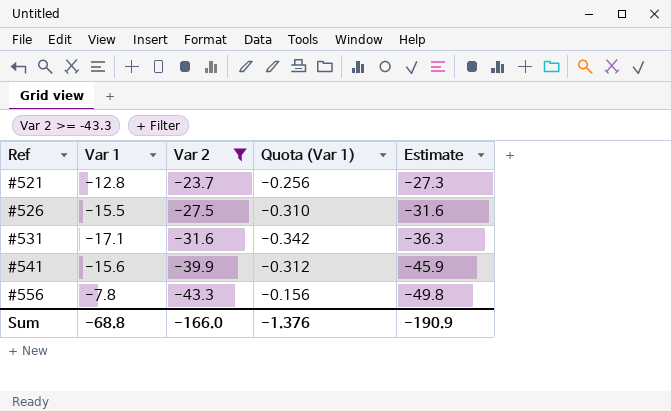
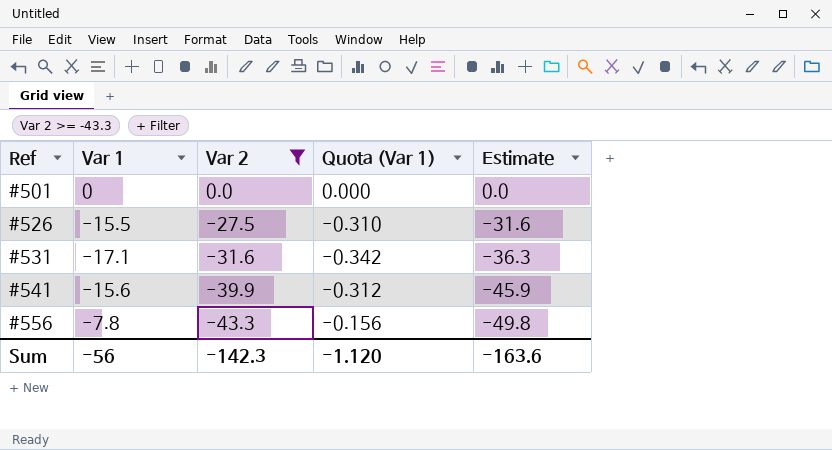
row #521: -12.8 | -23.7 | -0.256 | -27.3 -> none
row #501: none -> 0 | 0.0 | 0.000 | 0.0
Sum | Var 1: -68.8 -> -56
Sum | Var 2: -166.0 -> -142.3
Sum | Quota (Var 1): -1.376 -> -1.120
Sum | Estimate: -190.9 -> -163.6

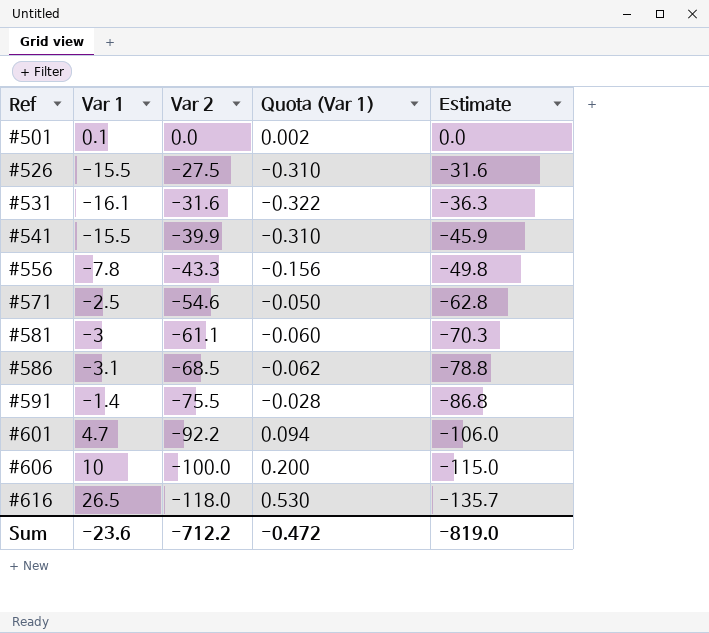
filter: Var 2 >= -43.3 -> none
#501 | Var 1: 0 -> 0.1
#501 | Quota (Var 1): 0.000 -> 0.002
#531 | Var 1: -17.1 -> -16.1
#531 | Quota (Var 1): -0.342 -> -0.322
#541 | Var 1: -15.6 -> -15.5
#541 | Quota (Var 1): -0.312 -> -0.310
Sum | Var 1: -56 -> -23.6
Sum | Var 2: -142.3 -> -712.2
Sum | Quota (Var 1): -1.120 -> -0.472
Sum | Estimate: -163.6 -> -819.0

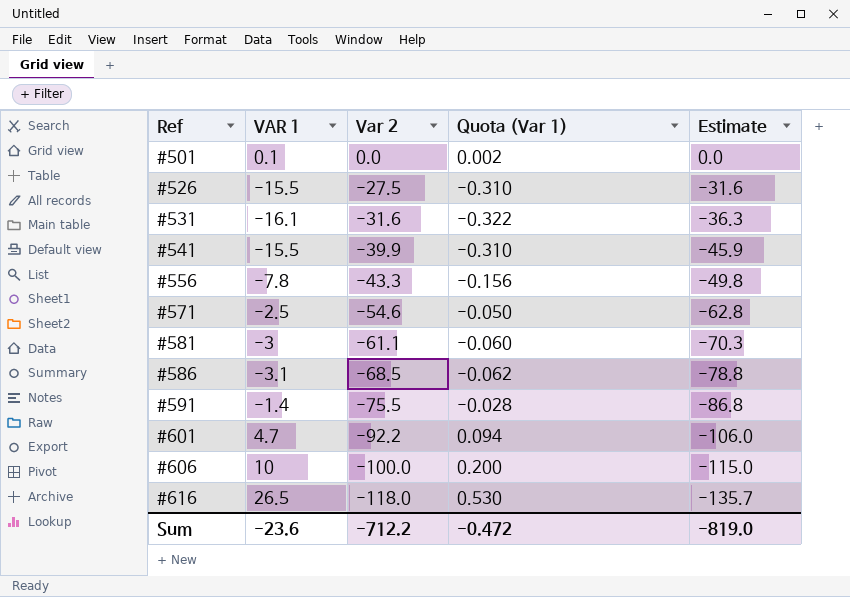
column name: Var 1 -> VAR 1

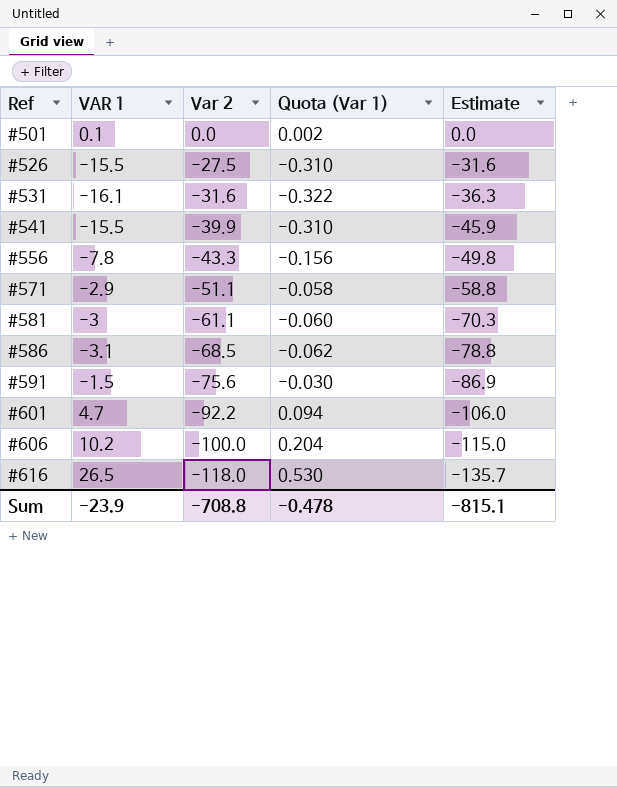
#571 | VAR 1: -2.5 -> -2.9
#571 | Var 2: -54.6 -> -51.1
#571 | Quota (Var 1): -0.050 -> -0.058
#571 | Estimate: -62.8 -> -58.8
#591 | VAR 1: -1.4 -> -1.5
#591 | Var 2: -75.5 -> -75.6
#591 | Quota (Var 1): -0.028 -> -0.030
#591 | Estimate: -86.8 -> -86.9
#606 | VAR 1: 10 -> 10.2
#606 | Quota (Var 1): 0.200 -> 0.204
Sum | VAR 1: -23.6 -> -23.9
Sum | Var 2: -712.2 -> -708.8
Sum | Quota (Var 1): -0.472 -> -0.478
Sum | Estimate: -819.0 -> -815.1

